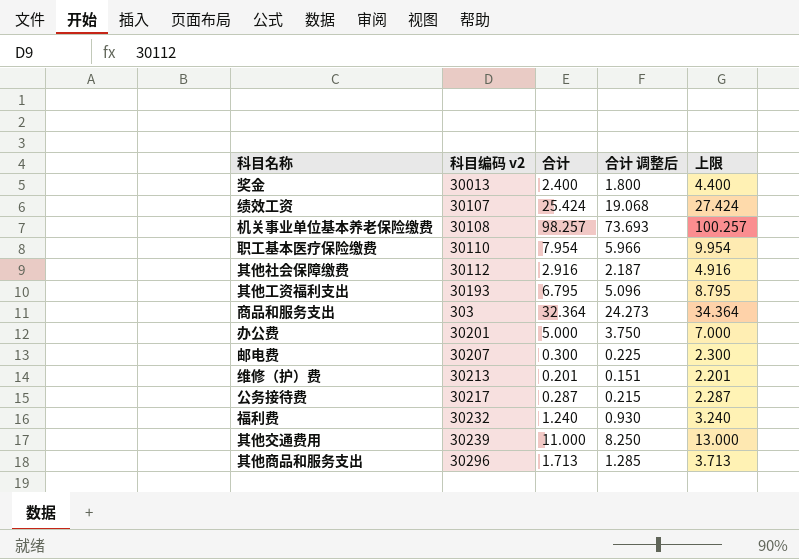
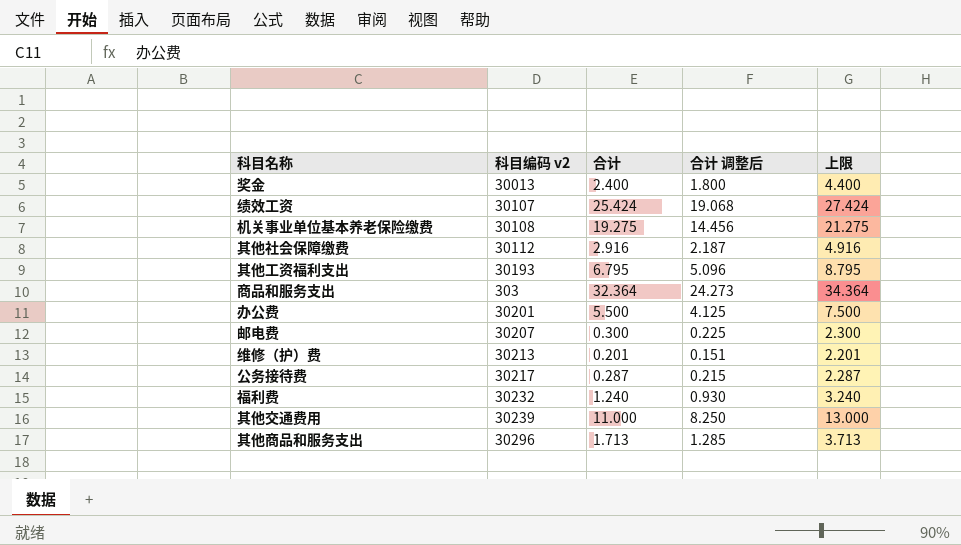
row 职工基本医疗保险缴费: 30110 | 7.954 | 5.966 | 9.954 -> none
机关事业单位基本养老保险缴费 | 合计: 98.257 -> 19.275
机关事业单位基本养老保险缴费 | 合计 调整后: 73.693 -> 14.456
机关事业单位基本养老保险缴费 | 上限: 100.257 -> 21.275
办公费 | 合计: 5.000 -> 5.500
办公费 | 合计 调整后: 3.750 -> 4.125
办公费 | 上限: 7.000 -> 7.500

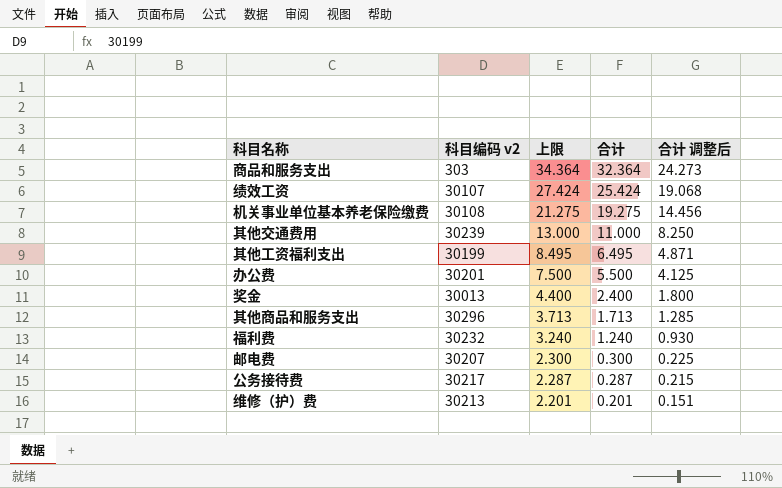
row order: none -> 上限 descending
column 上限 | position: 5 -> 3
row 其他社会保障缴费: 30112 | 2.916 | 2.187 | 4.916 -> none
其他工资福利支出 | 科目编码 v2: 30193 -> 30199
其他工资福利支出 | 上限: 8.795 -> 8.495
其他工资福利支出 | 合计: 6.795 -> 6.495
其他工资福利支出 | 合计 调整后: 5.096 -> 4.871

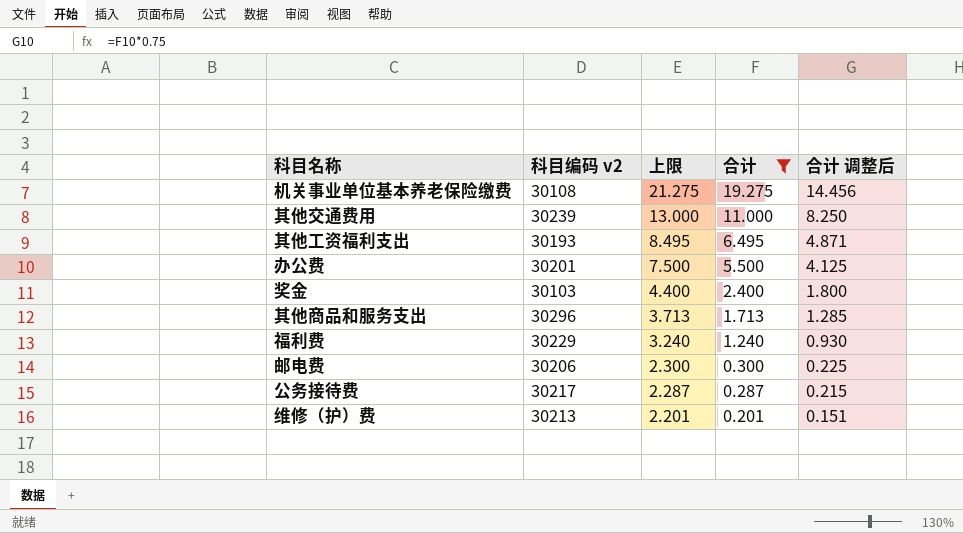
filter: none -> 合计 <= 19.275
其他工资福利支出 | 科目编码 v2: 30199 -> 30193
奖金 | 科目编码 v2: 30013 -> 30103
福利费 | 科目编码 v2: 30232 -> 30229
邮电费 | 科目编码 v2: 30207 -> 30206

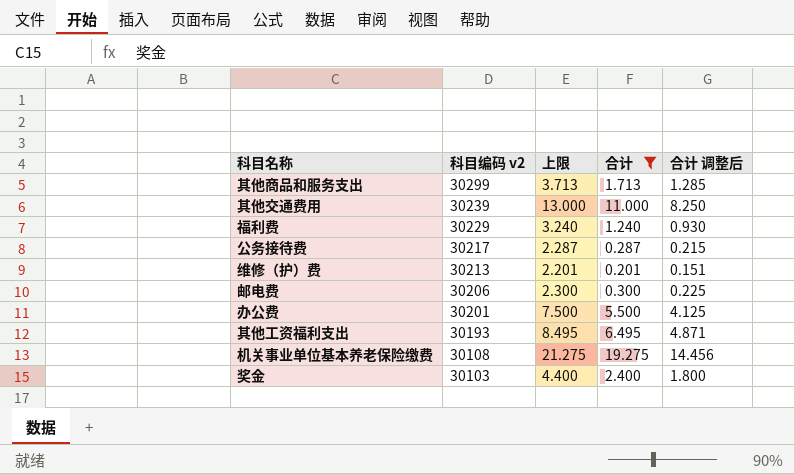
row order: 上限 descending -> 科目编码 v2 descending
其他商品和服务支出 | 科目编码 v2: 30296 -> 30299

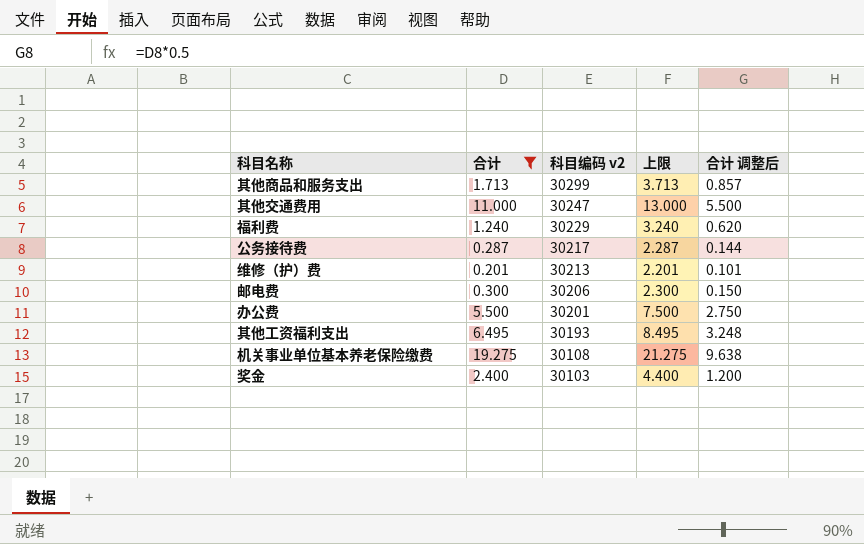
column 合计 | position: 4 -> 2
column 合计 调整后 | formula: [合计] * 0.75 -> [合计] * 0.5
其他交通费用 | 科目编码 v2: 30239 -> 30247

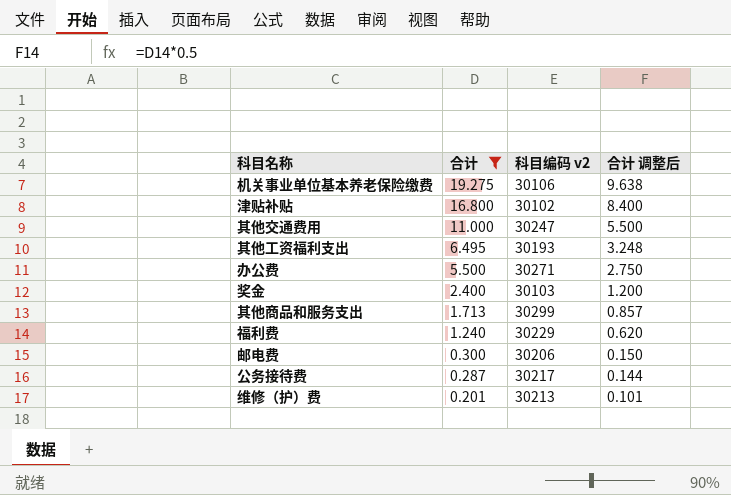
row order: 科目编码 v2 descending -> 合计 descending
column 上限 | formula: [合计] + 2 -> none
机关事业单位基本养老保险缴费 | 科目编码 v2: 30108 -> 30106
row 津贴补贴: none -> 16.800 | 30102 | 8.400
办公费 | 科目编码 v2: 30201 -> 30271

